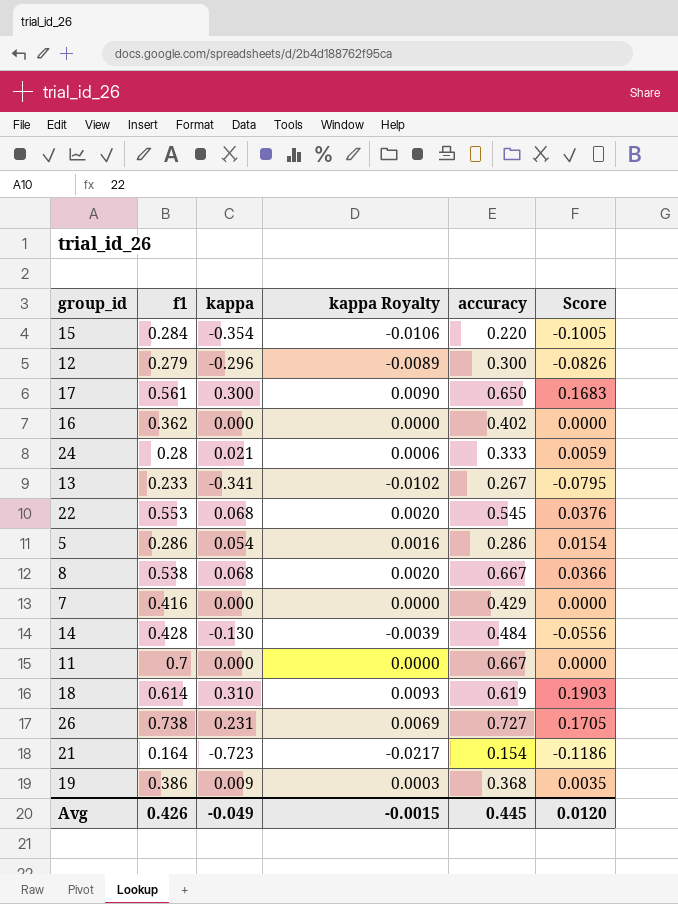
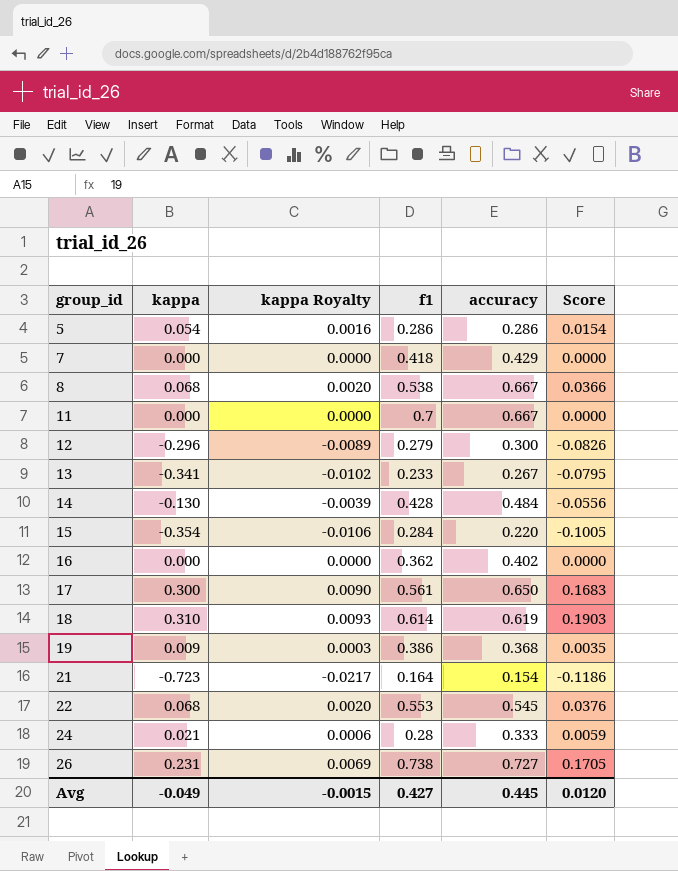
row order: none -> group_id ascending
column f1 | position: 2 -> 4
7 | f1: 0.416 -> 0.418
Avg | f1: 0.426 -> 0.427

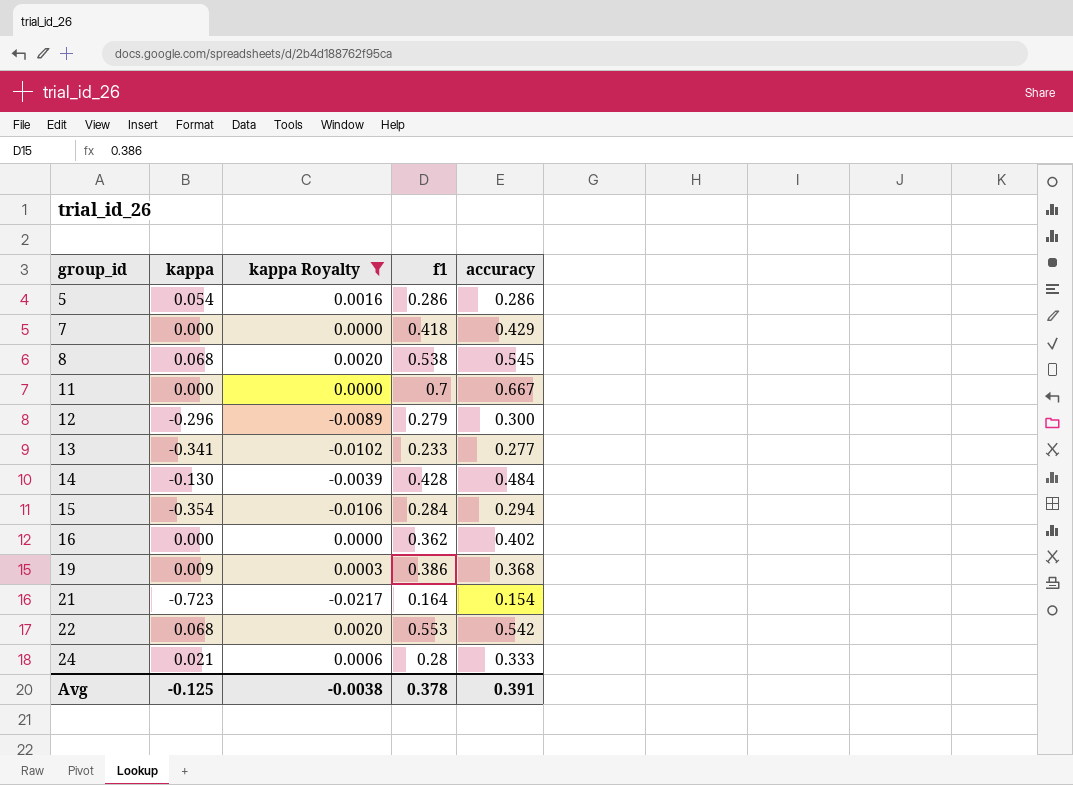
filter: none -> kappa Royalty <= 0.0020
column Score | formula: [kappa] * [f1] -> none
8 | accuracy: 0.667 -> 0.545
13 | accuracy: 0.267 -> 0.277
15 | accuracy: 0.220 -> 0.294
22 | accuracy: 0.545 -> 0.542
Avg | kappa: -0.049 -> -0.125
Avg | kappa Royalty: -0.0015 -> -0.0038
Avg | f1: 0.427 -> 0.378
Avg | accuracy: 0.445 -> 0.391

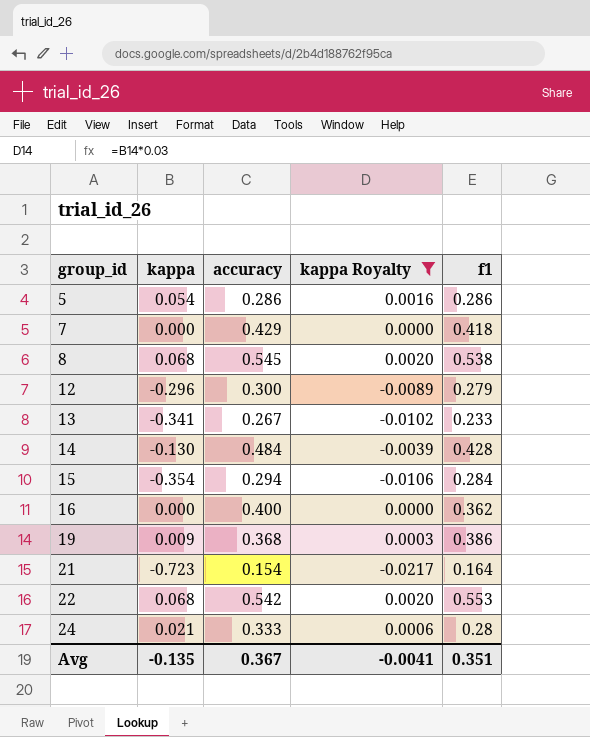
column accuracy | position: 5 -> 3
row 11: 0.000 | 0.0000 | 0.7 | 0.667 -> none
13 | accuracy: 0.277 -> 0.267
16 | accuracy: 0.402 -> 0.400
Avg | kappa: -0.125 -> -0.135
Avg | accuracy: 0.391 -> 0.367
Avg | kappa Royalty: -0.0038 -> -0.0041
Avg | f1: 0.378 -> 0.351

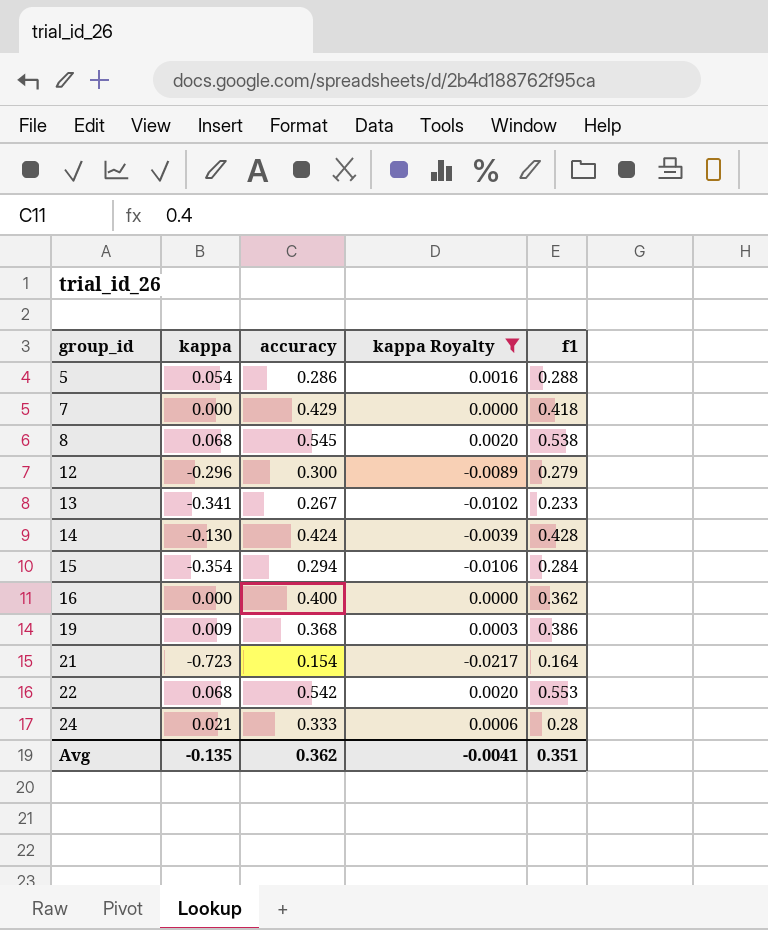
5 | f1: 0.286 -> 0.288
14 | accuracy: 0.484 -> 0.424
Avg | accuracy: 0.367 -> 0.362

